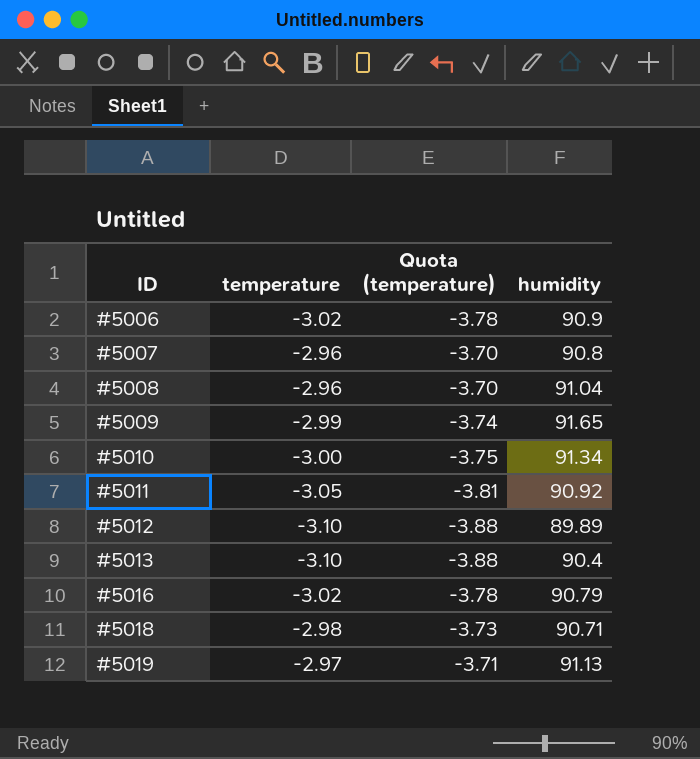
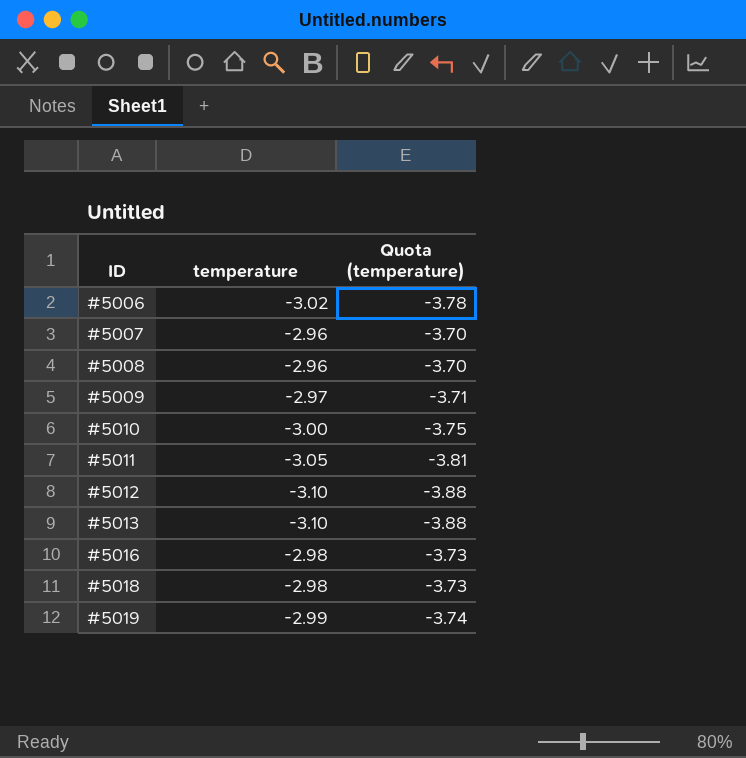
column humidity | position: 4 -> none
#5009 | temperature: -2.99 -> -2.97
#5009 | Quota (temperature): -3.74 -> -3.71
#5016 | temperature: -3.02 -> -2.98
#5016 | Quota (temperature): -3.78 -> -3.73
#5019 | temperature: -2.97 -> -2.99
#5019 | Quota (temperature): -3.71 -> -3.74

